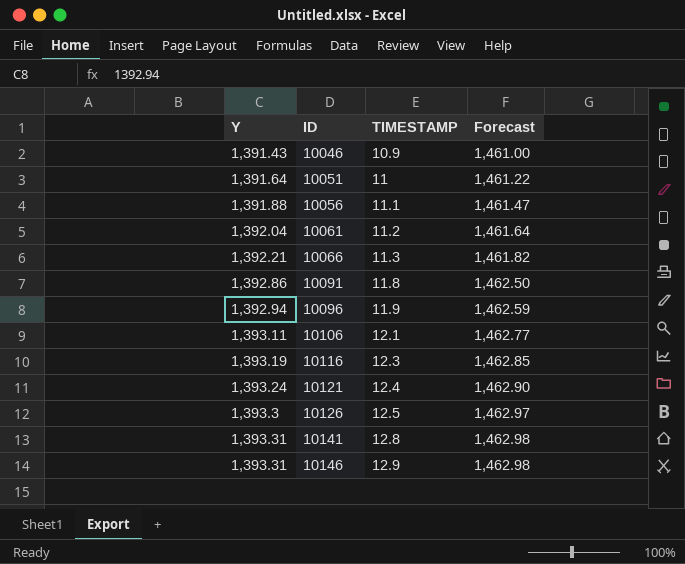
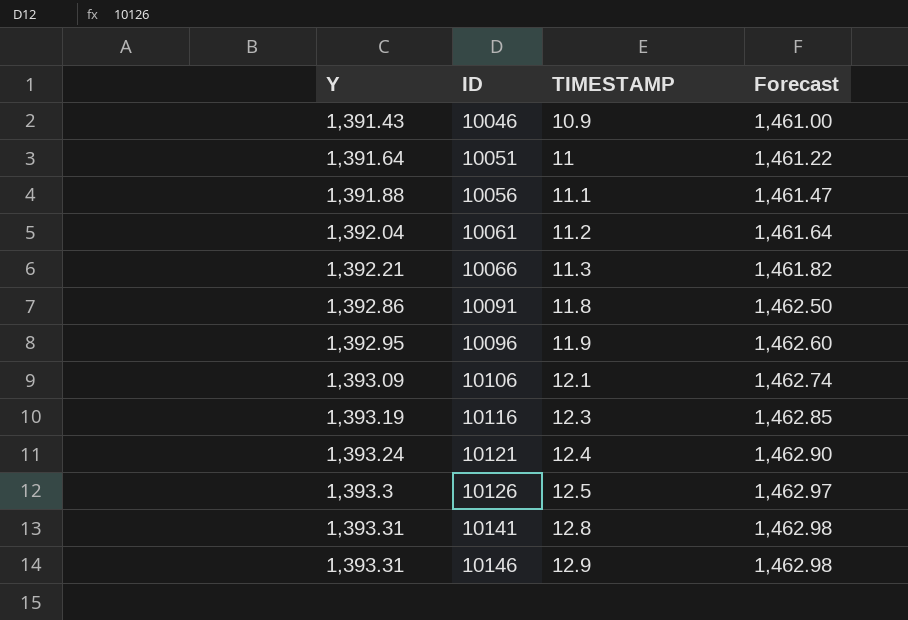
10096 | Y: 1,392.94 -> 1,392.95
10096 | Forecast: 1,462.59 -> 1,462.60
10106 | Y: 1,393.11 -> 1,393.09
10106 | Forecast: 1,462.77 -> 1,462.74

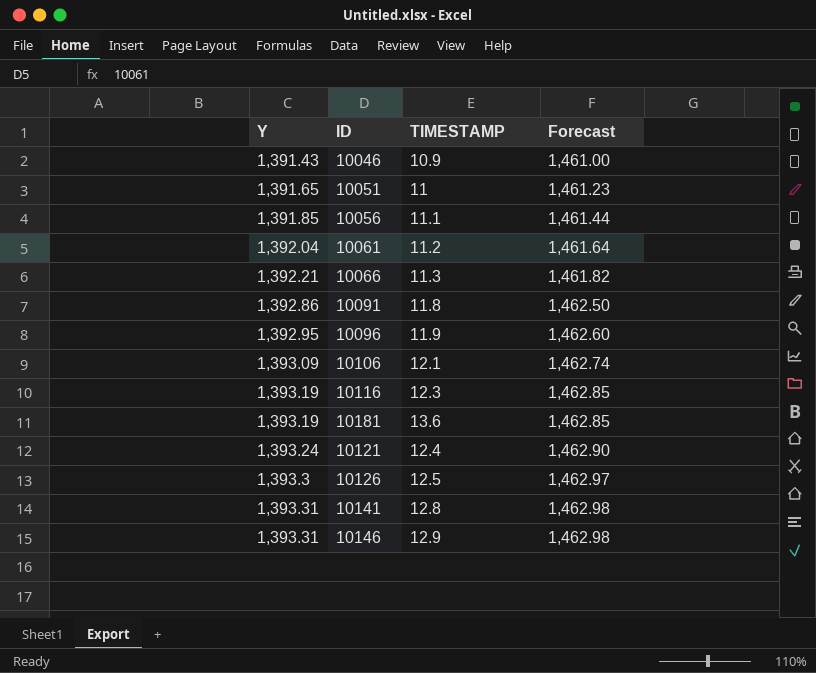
10051 | Y: 1,391.64 -> 1,391.65
10051 | Forecast: 1,461.22 -> 1,461.23
10056 | Y: 1,391.88 -> 1,391.85
10056 | Forecast: 1,461.47 -> 1,461.44
row 10181: none -> 1,393.19 | 13.6 | 1,462.85

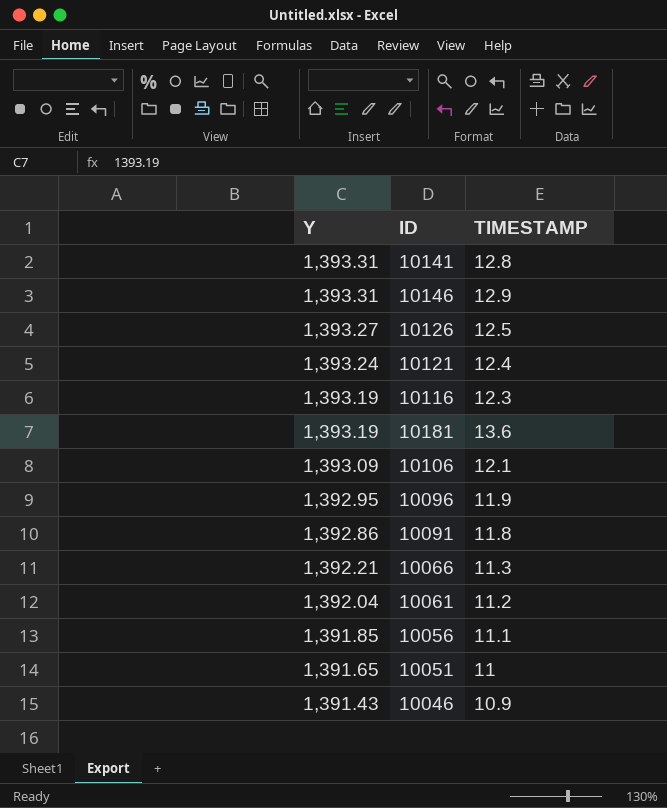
row order: Y ascending -> Y descending
column Forecast | formula: [Y] * 1.05 -> none
10126 | Y: 1,393.3 -> 1,393.27

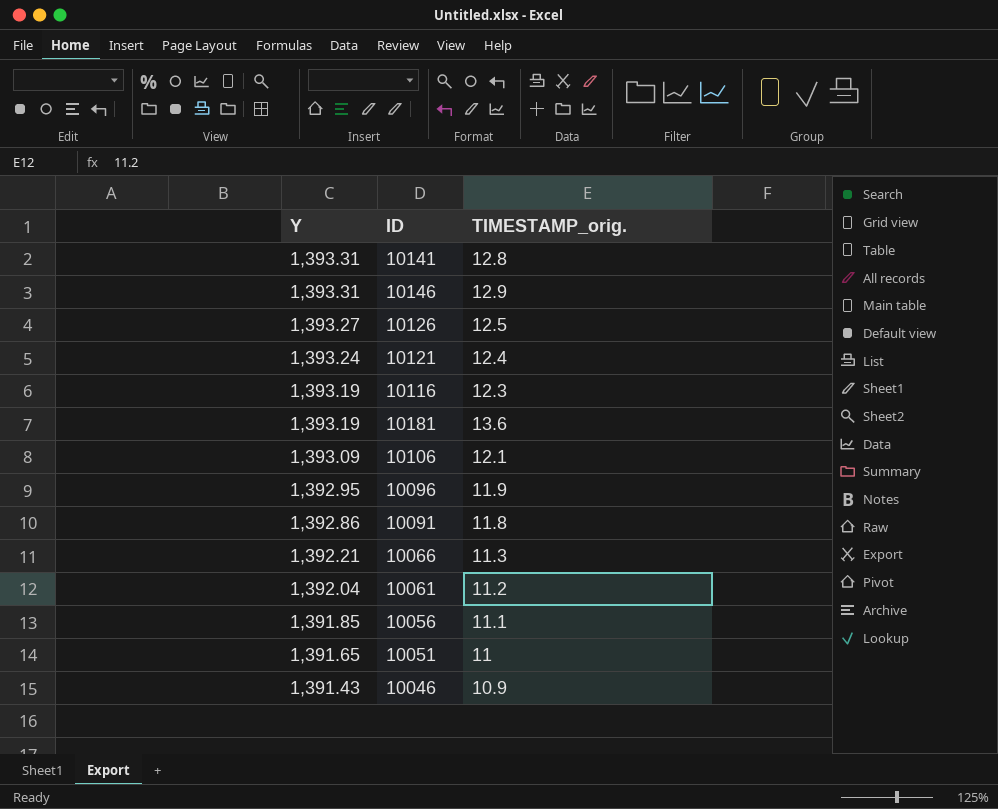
column name: TIMESTAMP -> TIMESTAMP_orig.

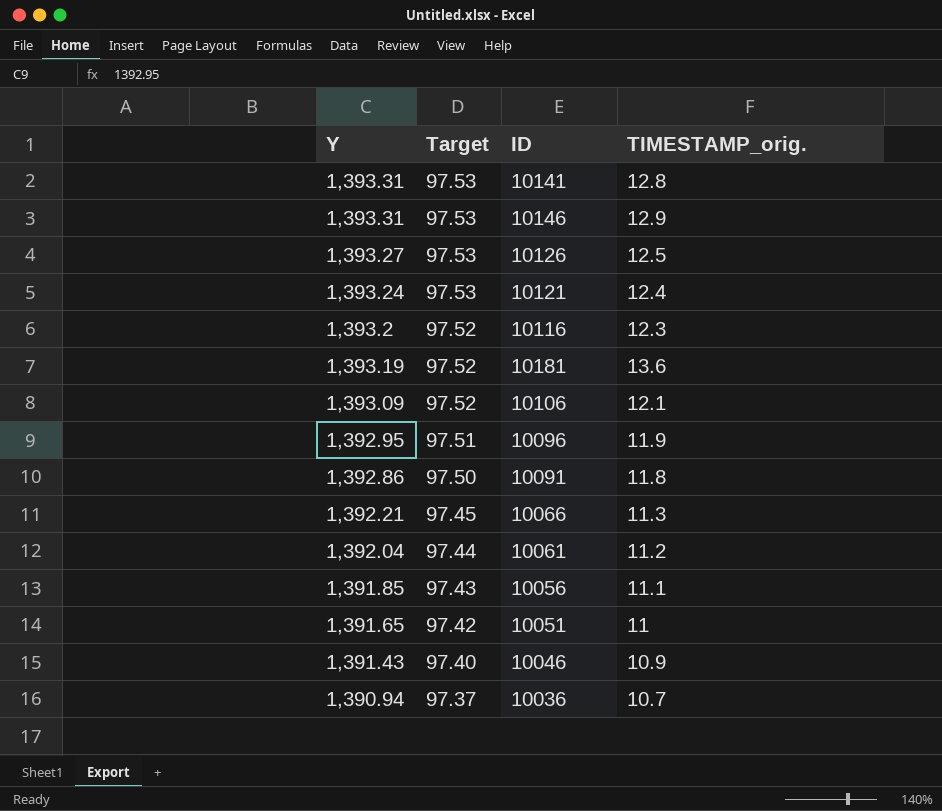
column Target | formula: none -> [Y] * 0.07
10116 | Y: 1,393.19 -> 1,393.2
row 10036: none -> 1,390.94 | 97.37 | 10.7

